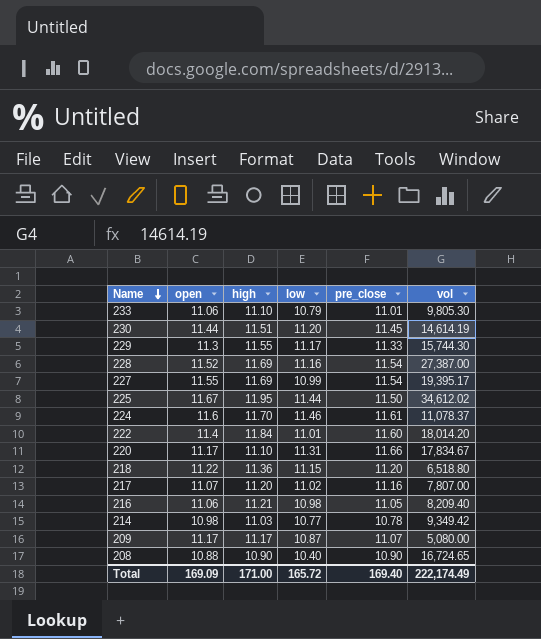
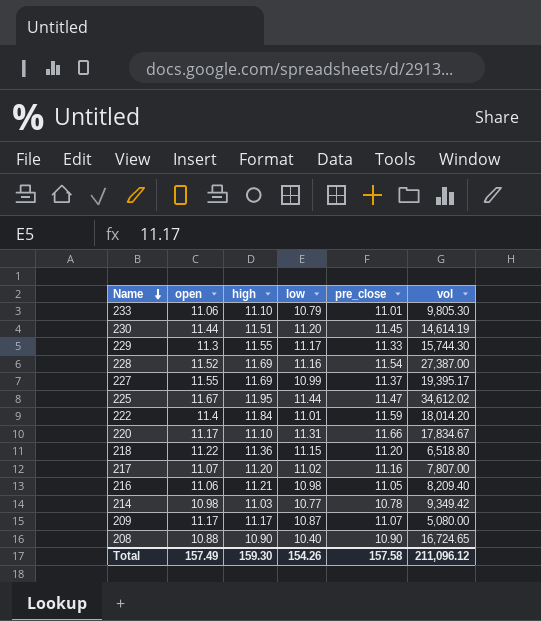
row 224: 11.6 | 11.70 | 11.46 | 11.61 | 11,078.37 -> none
227 | pre_close: 11.54 -> 11.37
225 | pre_close: 11.50 -> 11.47
222 | pre_close: 11.60 -> 11.59
Total | open: 169.09 -> 157.49
Total | high: 171.00 -> 159.30
Total | low: 165.72 -> 154.26
Total | pre_close: 169.40 -> 157.58
Total | vol: 222,174.49 -> 211,096.12

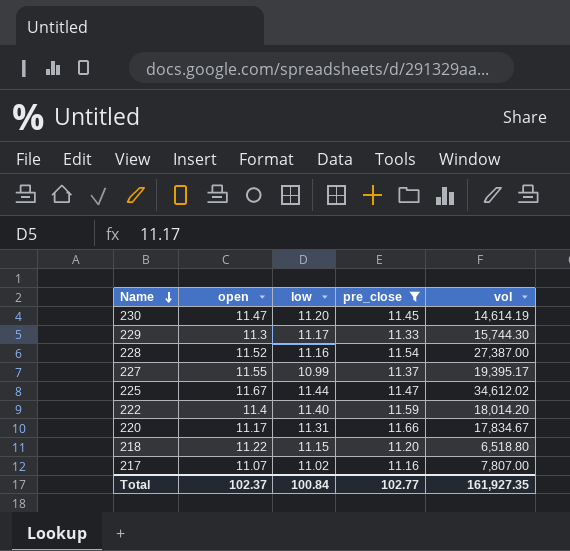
filter: none -> pre_close >= 11.16
column high | position: 3 -> none
230 | open: 11.44 -> 11.47
222 | low: 11.01 -> 11.40
Total | open: 157.49 -> 102.37
Total | low: 154.26 -> 100.84
Total | pre_close: 157.58 -> 102.77
Total | vol: 211,096.12 -> 161,927.35

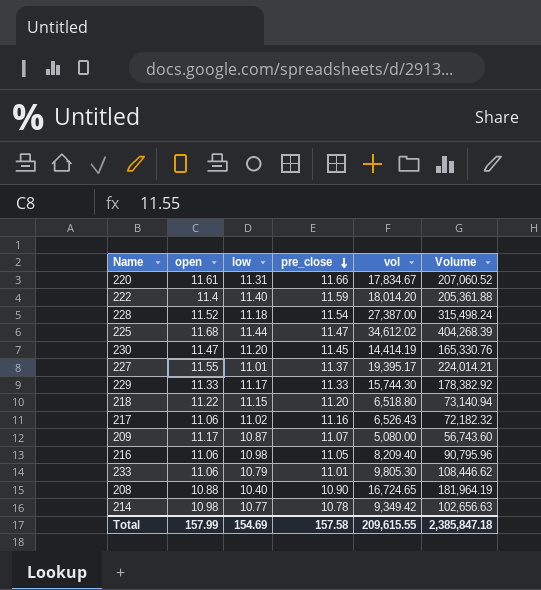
filter: pre_close >= 11.16 -> none
row order: Name descending -> pre_close descending
column Volume | formula: none -> [open] * [vol]
220 | open: 11.17 -> 11.61
228 | low: 11.16 -> 11.18
225 | open: 11.67 -> 11.68
230 | vol: 14,614.19 -> 14,414.19
227 | low: 10.99 -> 11.01
229 | open: 11.3 -> 11.33
217 | open: 11.07 -> 11.06
217 | vol: 7,807.00 -> 6,526.43
Total | open: 102.37 -> 157.99
Total | low: 100.84 -> 154.69
Total | pre_close: 102.77 -> 157.58
Total | vol: 161,927.35 -> 209,615.55

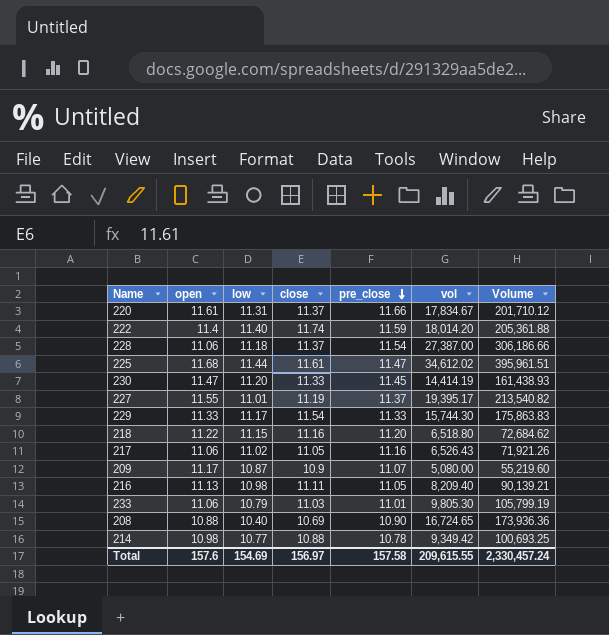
column close | position: none -> 4
column Volume | formula: [open] * [vol] -> [low] * [vol]
228 | open: 11.52 -> 11.06
216 | open: 11.06 -> 11.13
Total | open: 157.99 -> 157.6
Total | Volume: 2,385,847.18 -> 2,330,457.24

